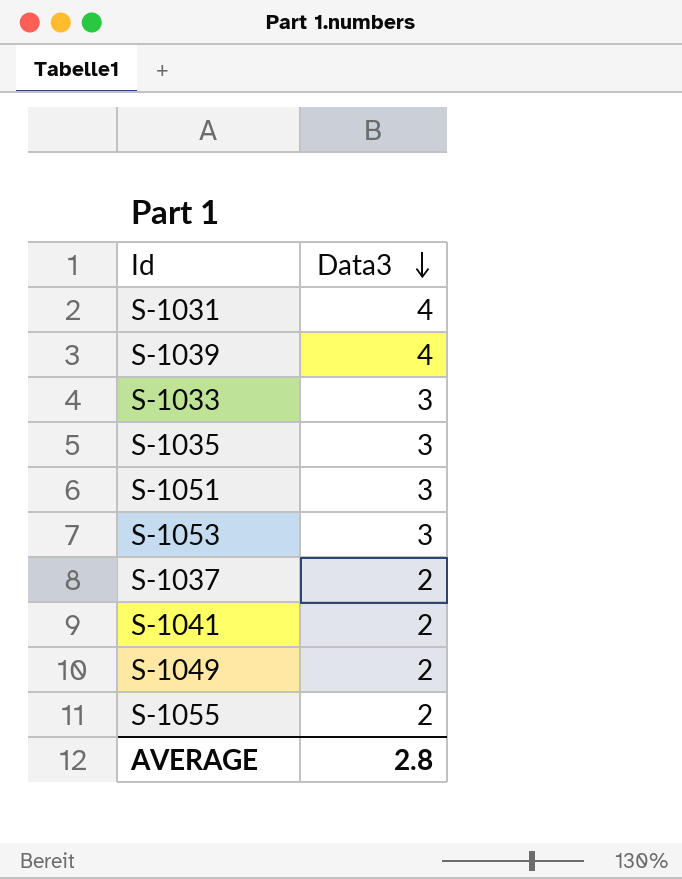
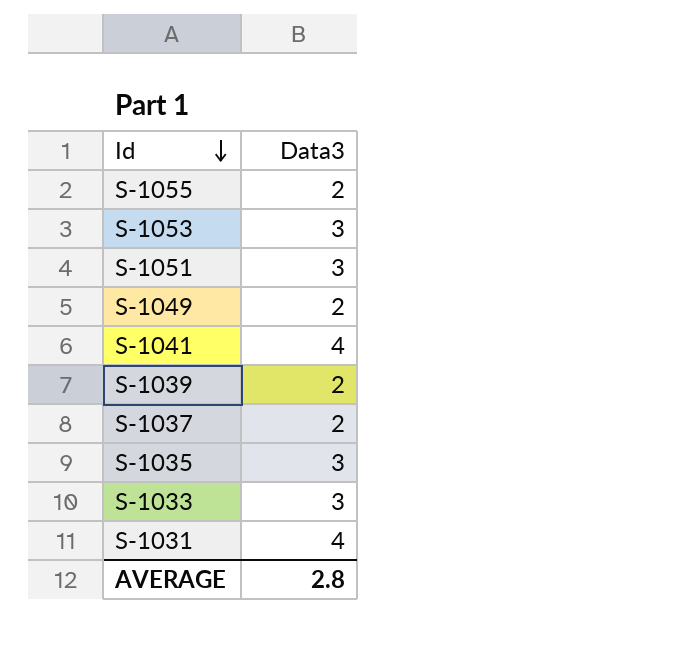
row order: Data3 descending -> Id descending
S-1041 | Data3: 2 -> 4
S-1039 | Data3: 4 -> 2

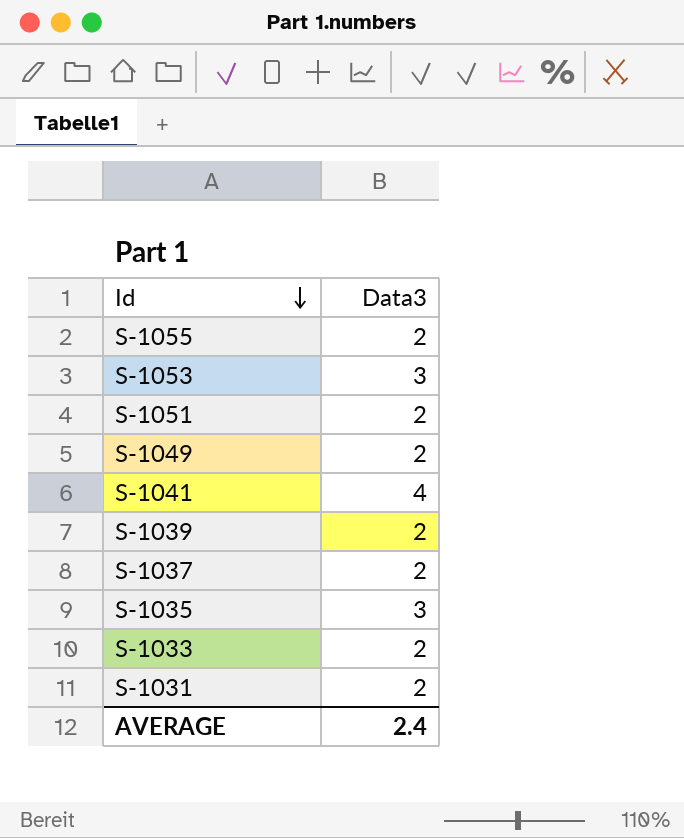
S-1051 | Data3: 3 -> 2
S-1033 | Data3: 3 -> 2
S-1031 | Data3: 4 -> 2
AVERAGE | Data3: 2.8 -> 2.4

